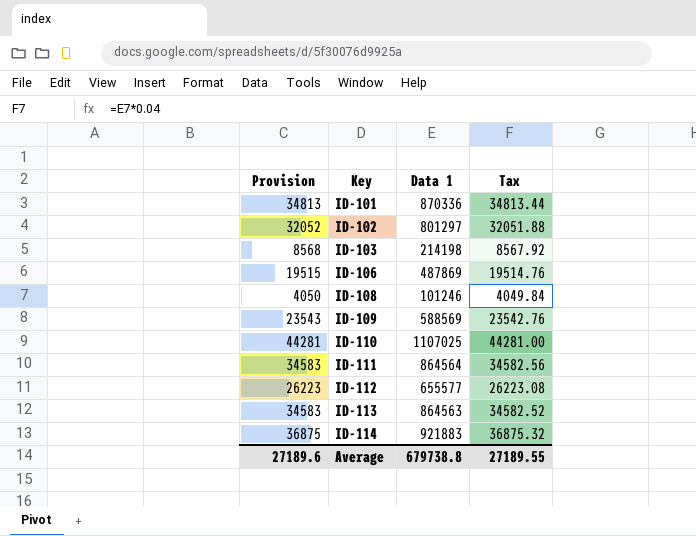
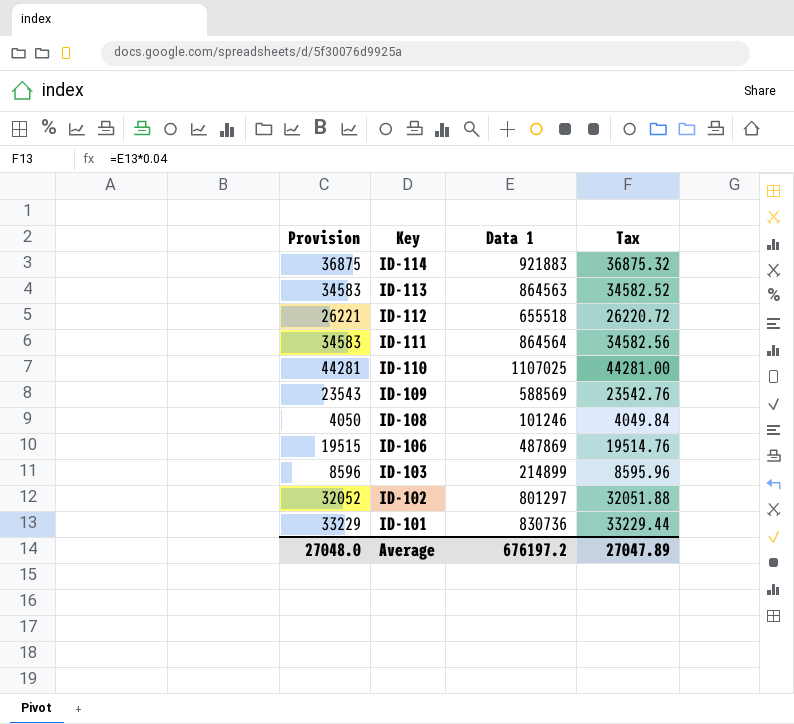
row order: Key ascending -> Key descending
ID-112 | Provision: 26223 -> 26221
ID-112 | Data 1: 655577 -> 655518
ID-112 | Tax: 26223.08 -> 26220.72
ID-103 | Provision: 8568 -> 8596
ID-103 | Data 1: 214198 -> 214899
ID-103 | Tax: 8567.92 -> 8595.96
ID-101 | Provision: 34813 -> 33229
ID-101 | Data 1: 870336 -> 830736
ID-101 | Tax: 34813.44 -> 33229.44
Average | Provision: 27189.6 -> 27048.0
Average | Data 1: 679738.8 -> 676197.2
Average | Tax: 27189.55 -> 27047.89

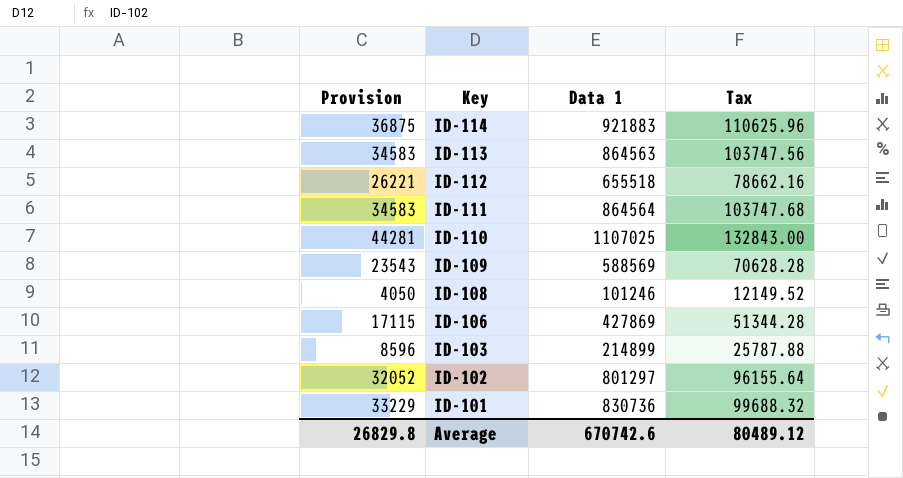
column Tax | formula: [Data 1] * 0.04 -> [Data 1] * 0.12
ID-106 | Provision: 19515 -> 17115
ID-106 | Data 1: 487869 -> 427869
Average | Provision: 27048.0 -> 26829.8
Average | Data 1: 676197.2 -> 670742.6
Average | Tax: 27047.89 -> 80489.12

